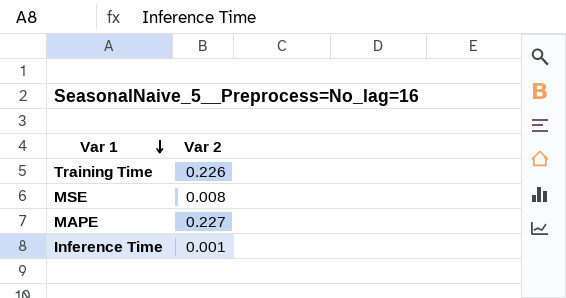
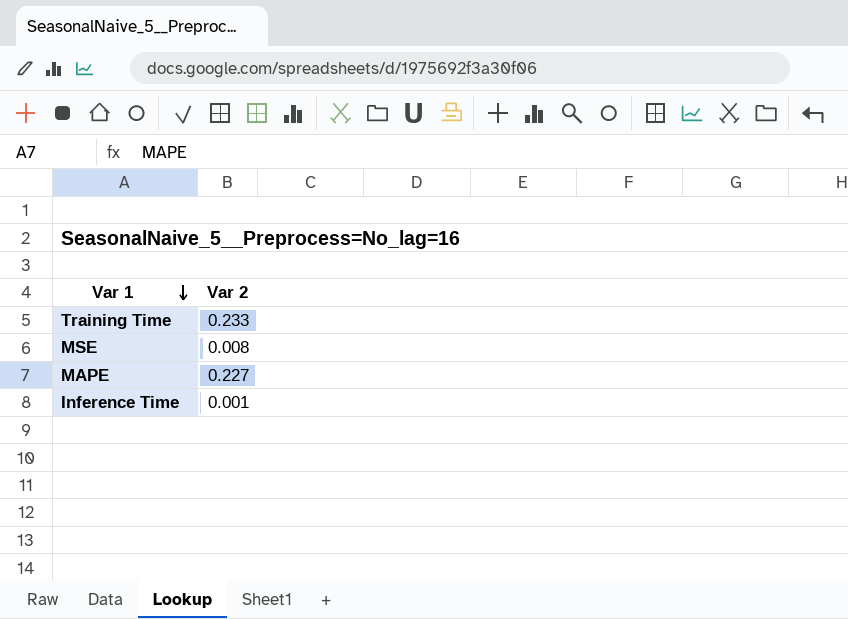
Training Time | Var 2: 0.226 -> 0.233

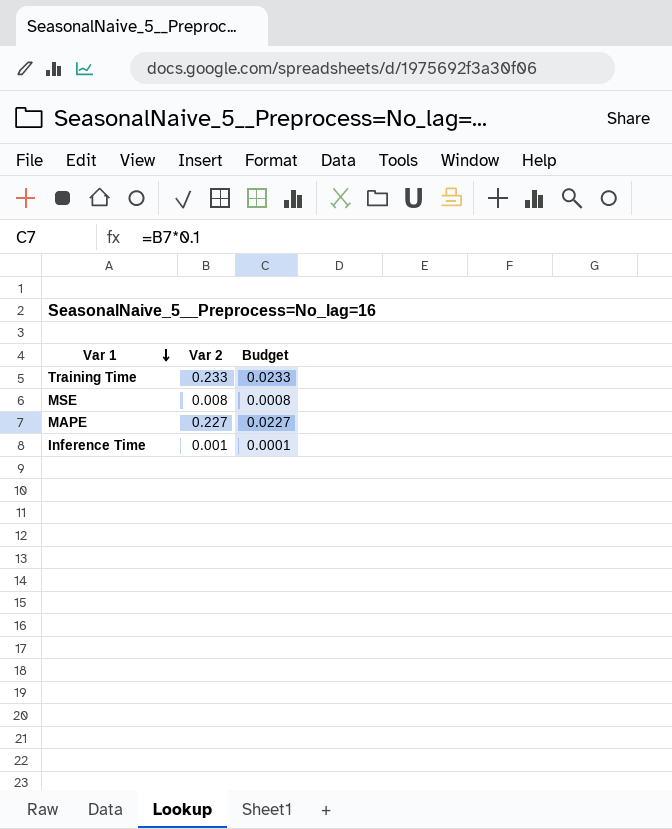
column Budget | formula: none -> [Var 2] * 0.1

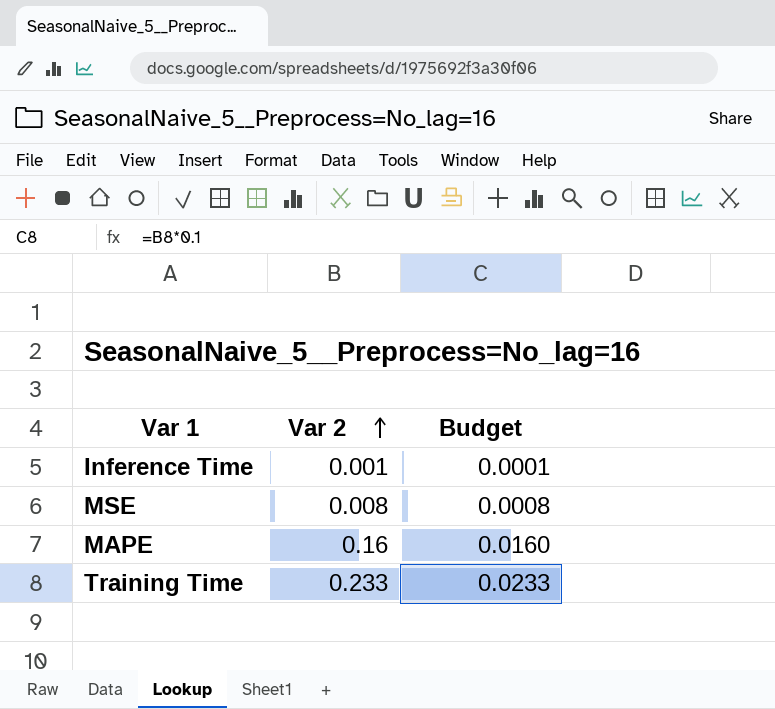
row order: Var 1 descending -> Var 2 ascending
MAPE | Var 2: 0.227 -> 0.16
MAPE | Budget: 0.0227 -> 0.0160

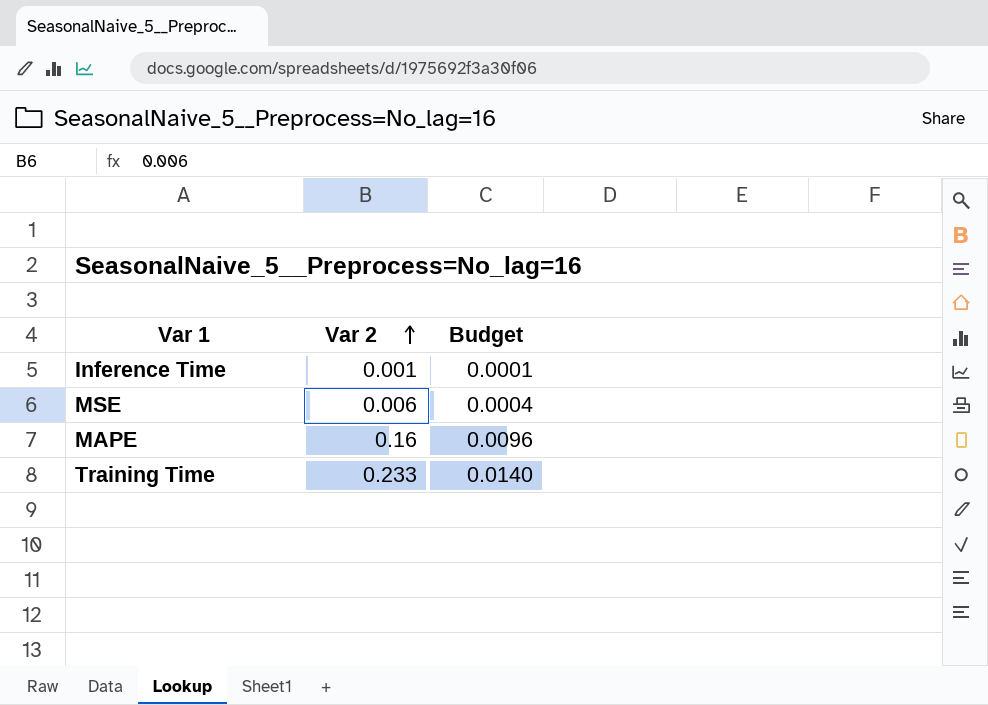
column Budget | formula: [Var 2] * 0.1 -> [Var 2] * 0.06
MSE | Var 2: 0.008 -> 0.006

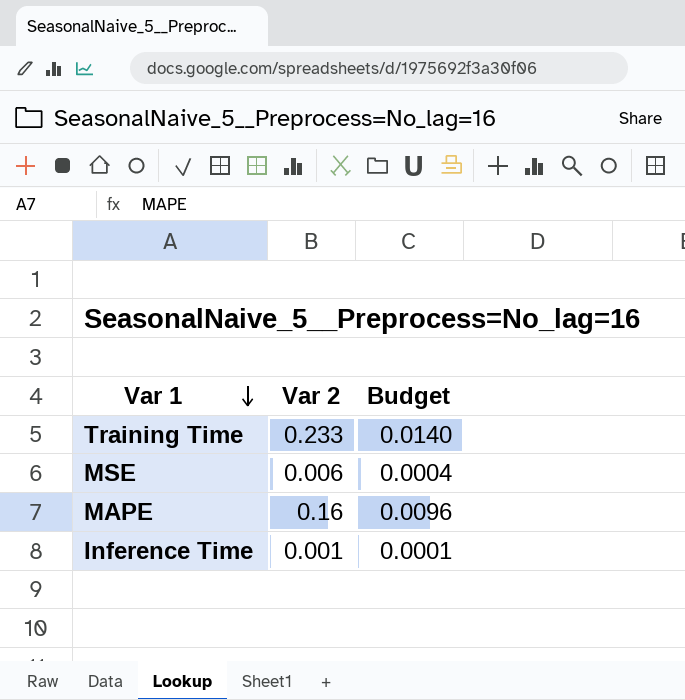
row order: Var 2 ascending -> Var 1 descending

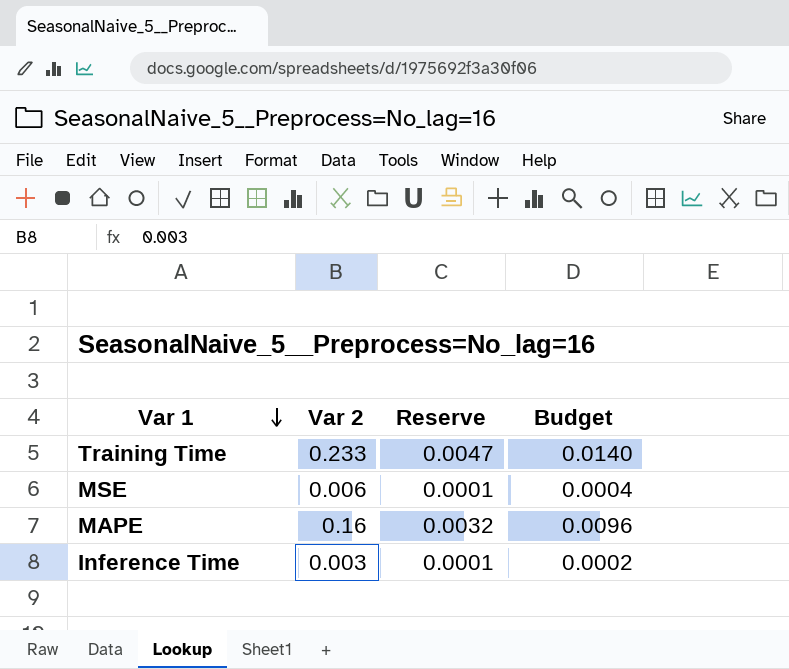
column Reserve | formula: none -> [Var 2] * 0.02
Inference Time | Var 2: 0.001 -> 0.003
Inference Time | Budget: 0.0001 -> 0.0002

